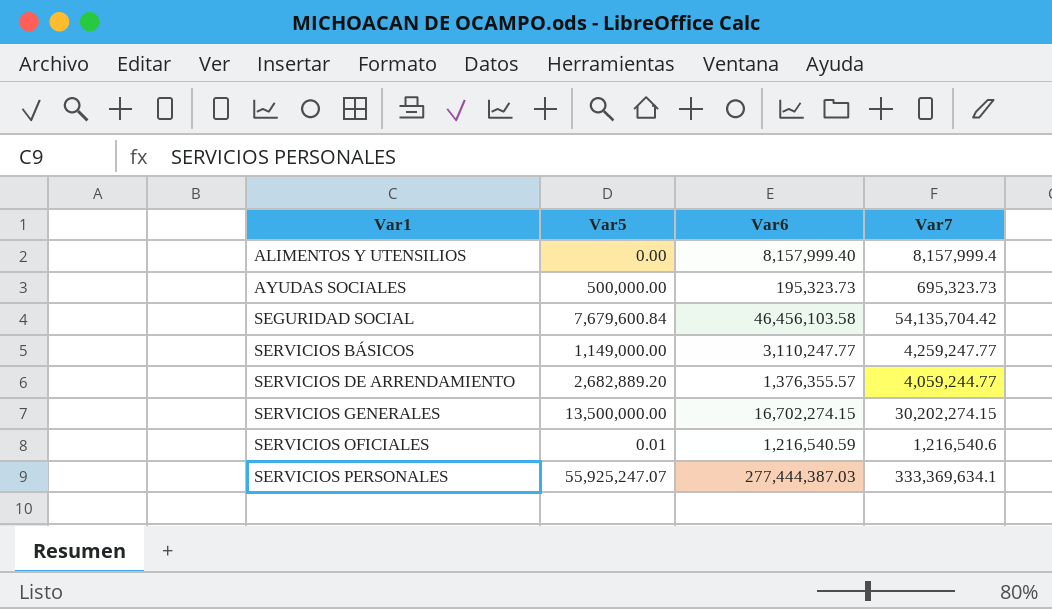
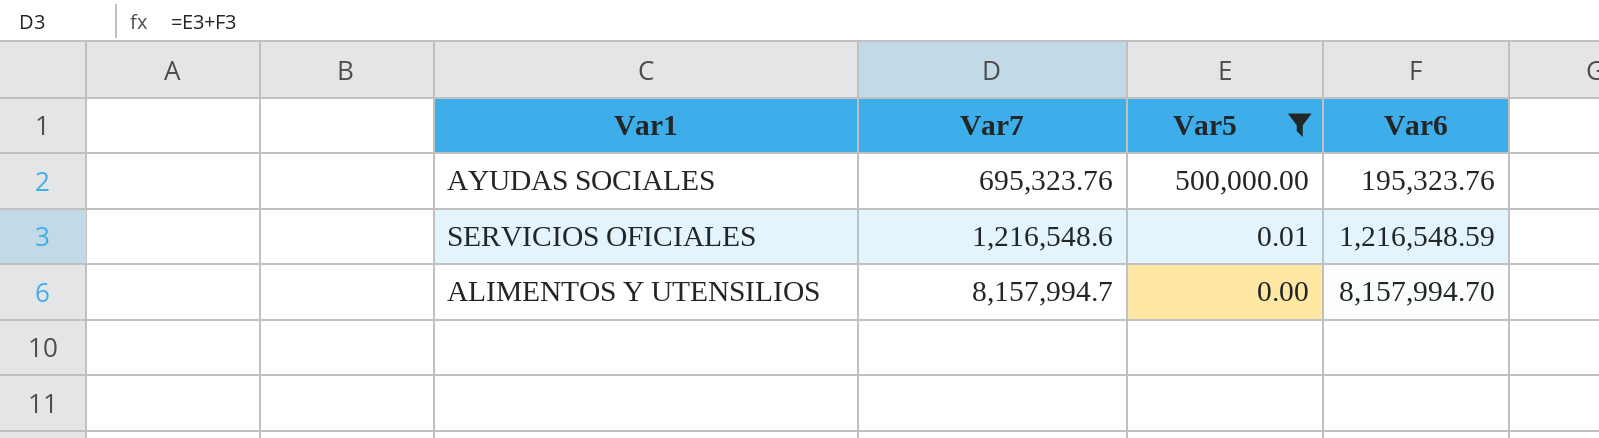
filter: none -> Var5 <= 500,000.00
row order: Var1 ascending -> Var7 ascending
column Var7 | position: 4 -> 2
AYUDAS SOCIALES | Var7: 695,323.73 -> 695,323.76
AYUDAS SOCIALES | Var6: 195,323.73 -> 195,323.76
SERVICIOS OFICIALES | Var7: 1,216,540.6 -> 1,216,548.6
SERVICIOS OFICIALES | Var6: 1,216,540.59 -> 1,216,548.59
ALIMENTOS Y UTENSILIOS | Var7: 8,157,999.4 -> 8,157,994.7
ALIMENTOS Y UTENSILIOS | Var6: 8,157,999.40 -> 8,157,994.70

